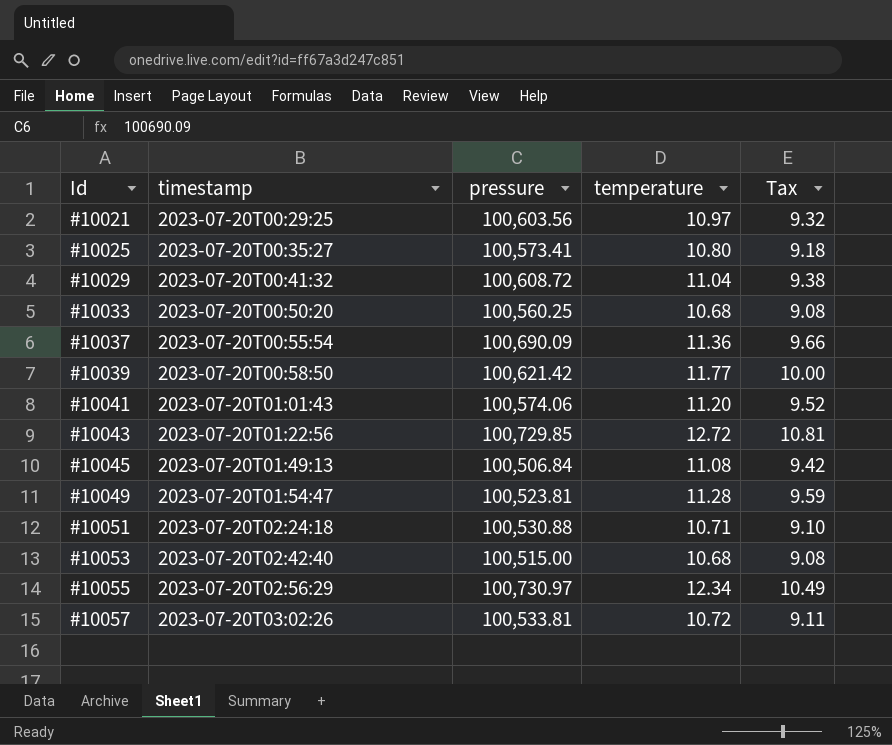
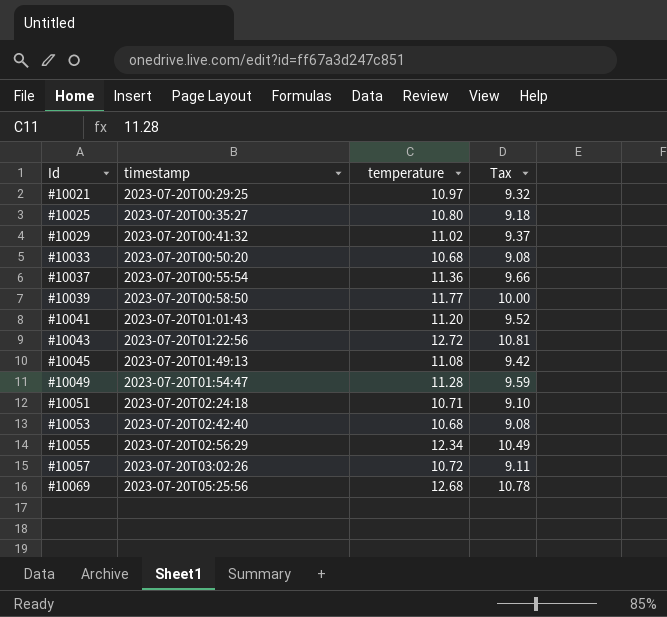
column pressure | position: 3 -> none
#10029 | temperature: 11.04 -> 11.02
#10029 | Tax: 9.38 -> 9.37
row #10069: none -> 2023-07-20T05:25:56 | 12.68 | 10.78

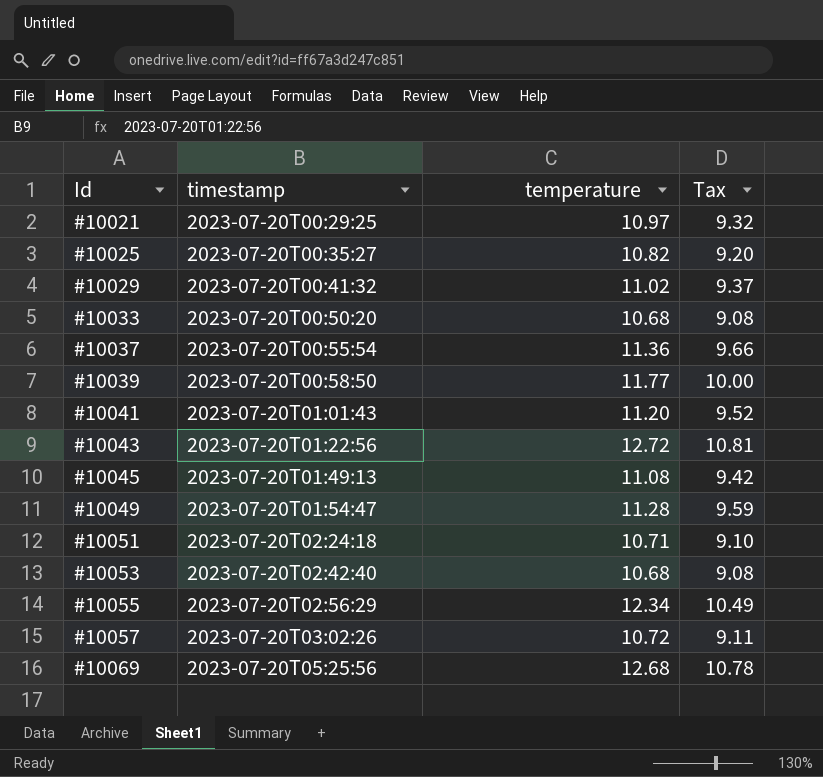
#10025 | temperature: 10.80 -> 10.82
#10025 | Tax: 9.18 -> 9.20

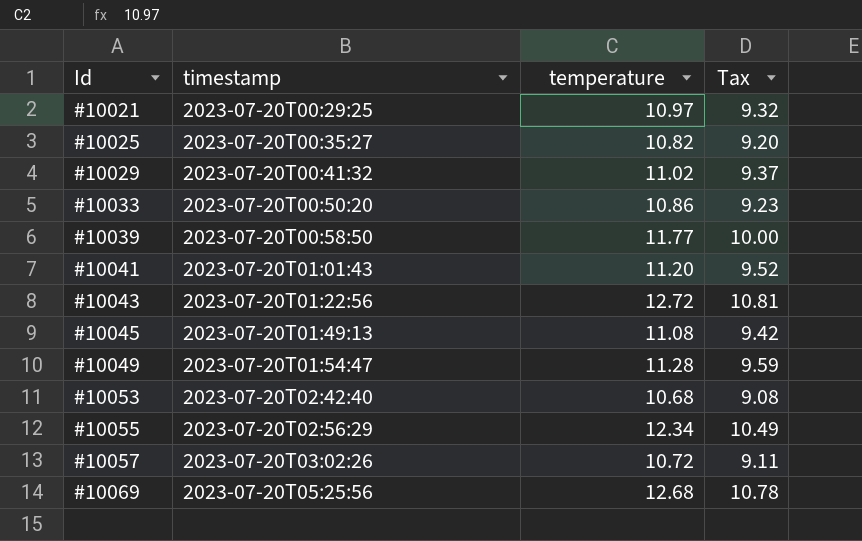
row #10037: 2023-07-20T00:55:54 | 11.36 | 9.66 -> none
row #10051: 2023-07-20T02:24:18 | 10.71 | 9.10 -> none
#10033 | temperature: 10.68 -> 10.86
#10033 | Tax: 9.08 -> 9.23

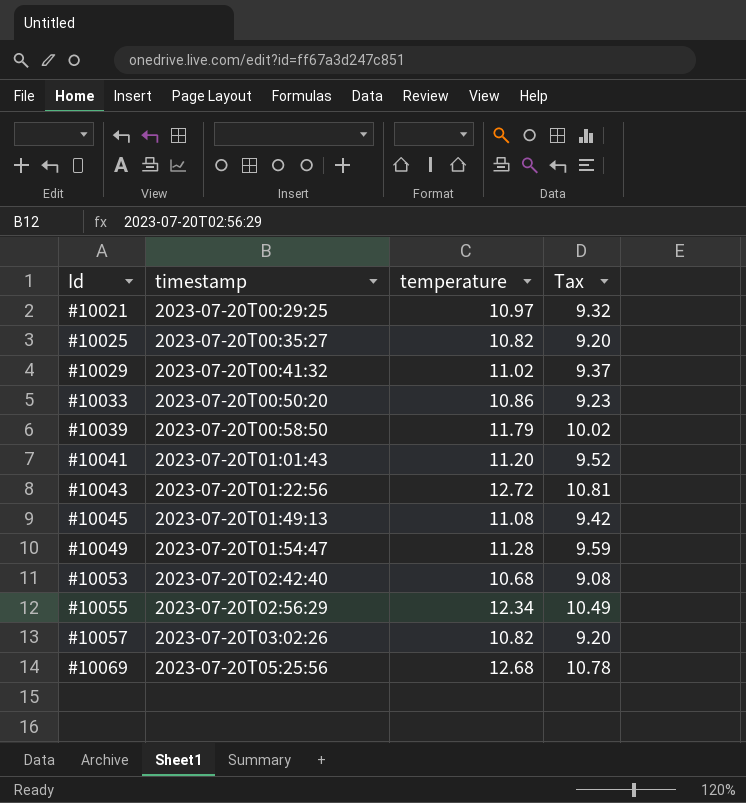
#10039 | temperature: 11.77 -> 11.79
#10039 | Tax: 10.00 -> 10.02
#10057 | temperature: 10.72 -> 10.82
#10057 | Tax: 9.11 -> 9.20

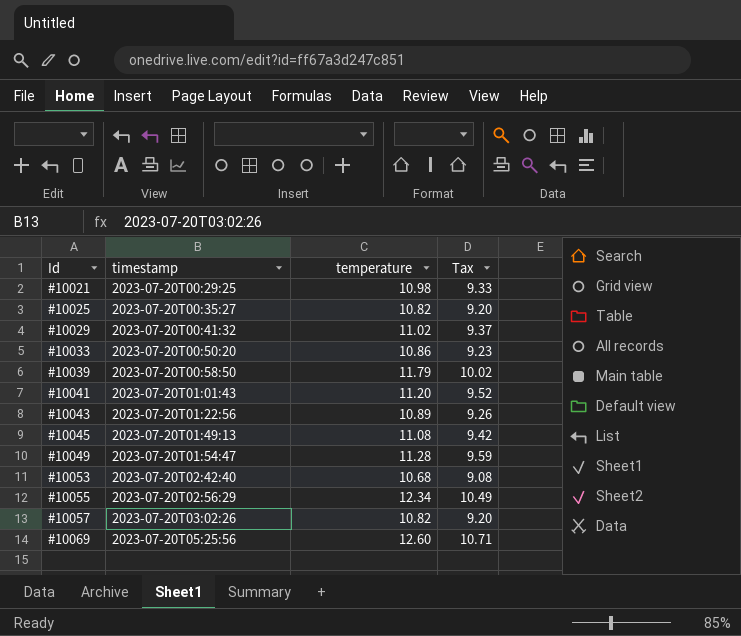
#10021 | temperature: 10.97 -> 10.98
#10021 | Tax: 9.32 -> 9.33
#10043 | temperature: 12.72 -> 10.89
#10043 | Tax: 10.81 -> 9.26
#10069 | temperature: 12.68 -> 12.60
#10069 | Tax: 10.78 -> 10.71

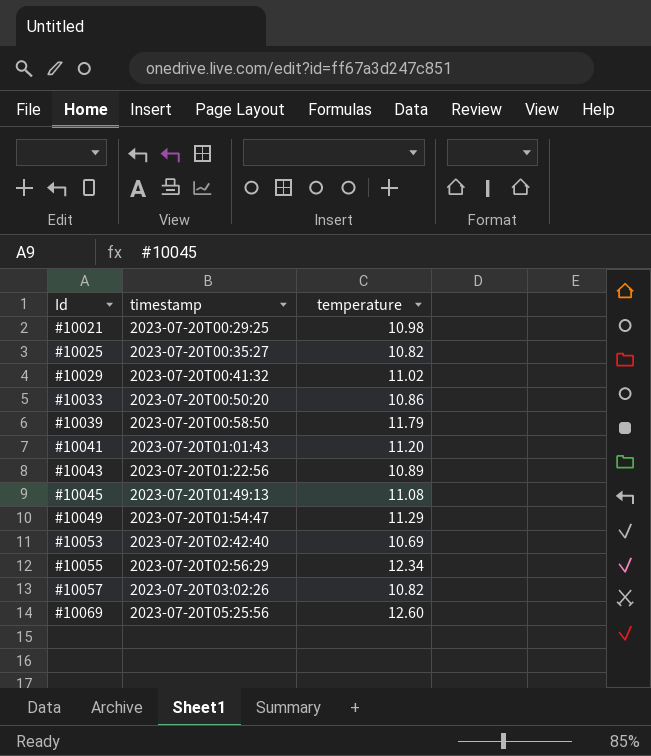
column Tax | formula: [temperature] * 0.85 -> none
#10049 | temperature: 11.28 -> 11.29
#10053 | temperature: 10.68 -> 10.69

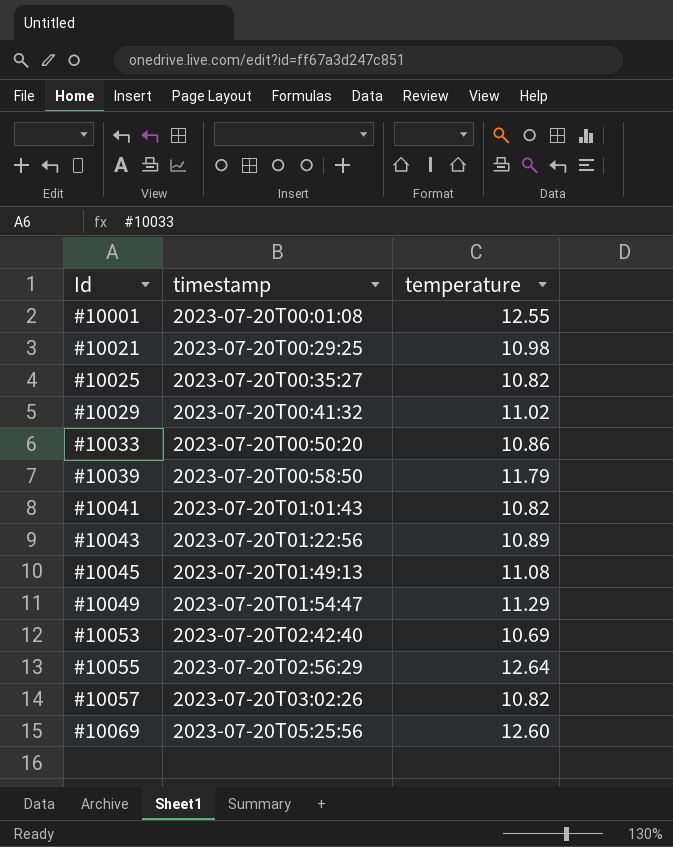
row #10001: none -> 2023-07-20T00:01:08 | 12.55
#10041 | temperature: 11.20 -> 10.82
#10055 | temperature: 12.34 -> 12.64

